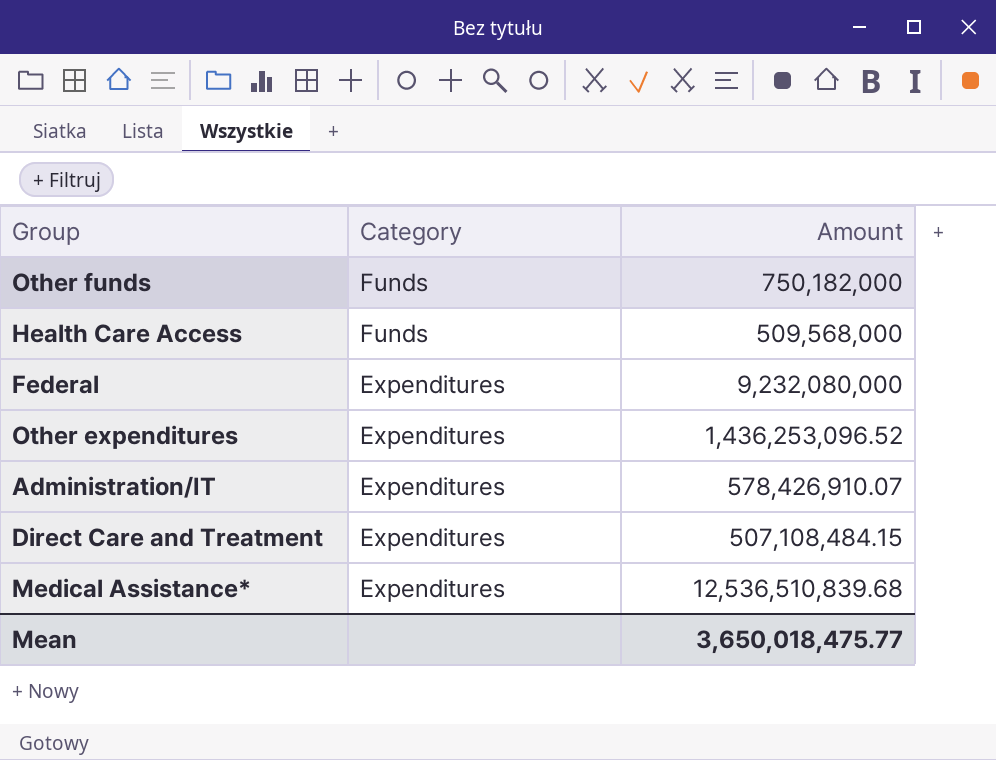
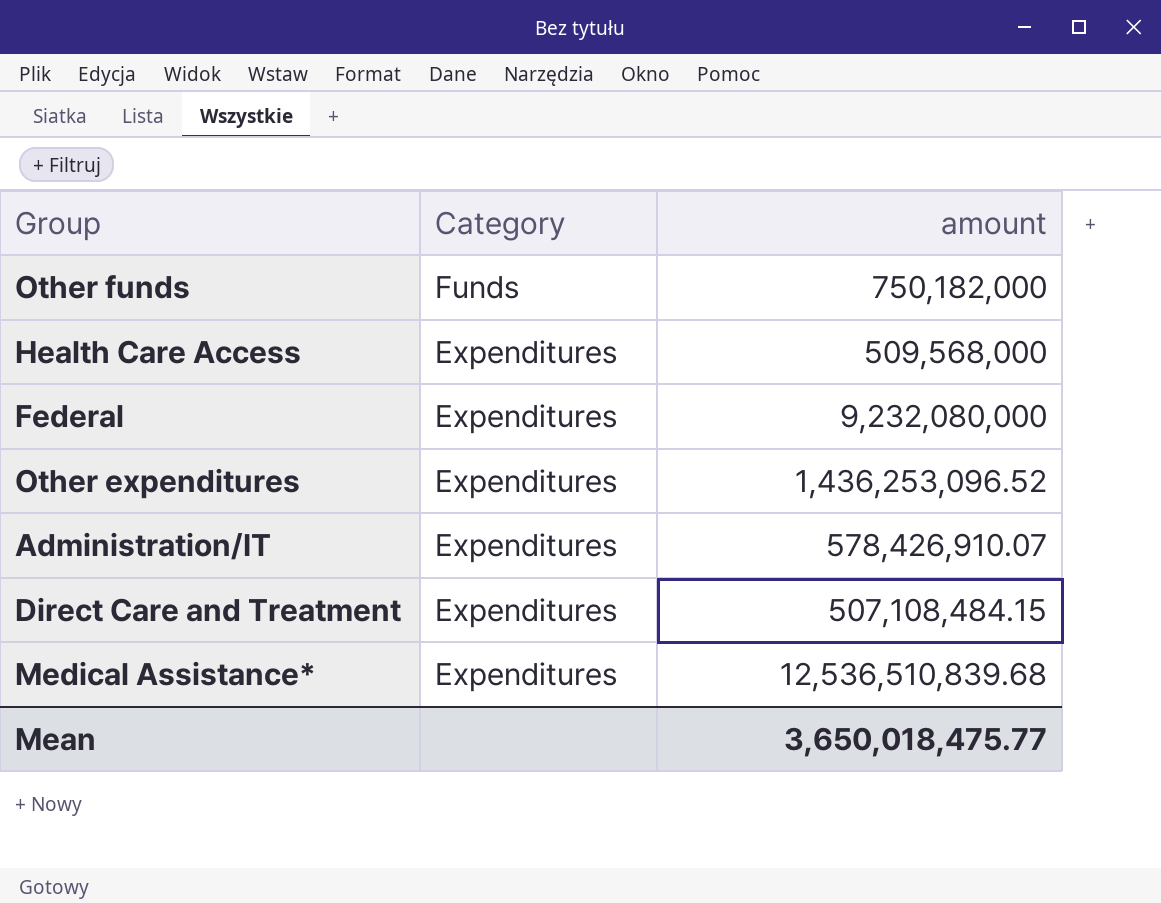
column name: Amount -> amount
Health Care Access | Category: Funds -> Expenditures

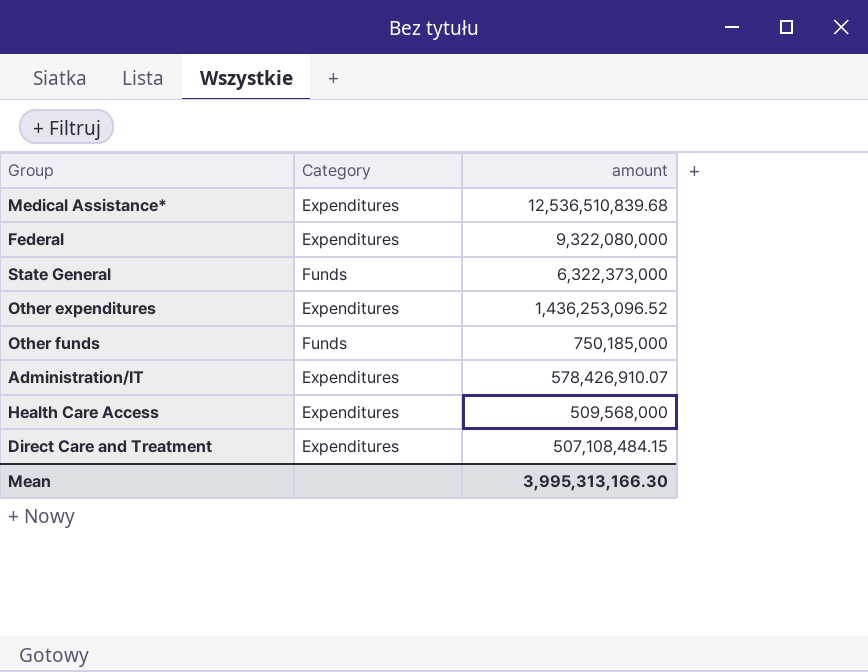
row order: Category descending -> amount descending
Federal | amount: 9,232,080,000 -> 9,322,080,000
row State General: none -> Funds | 6,322,373,000
Other funds | amount: 750,182,000 -> 750,185,000
Mean | amount: 3,650,018,475.77 -> 3,995,313,166.30

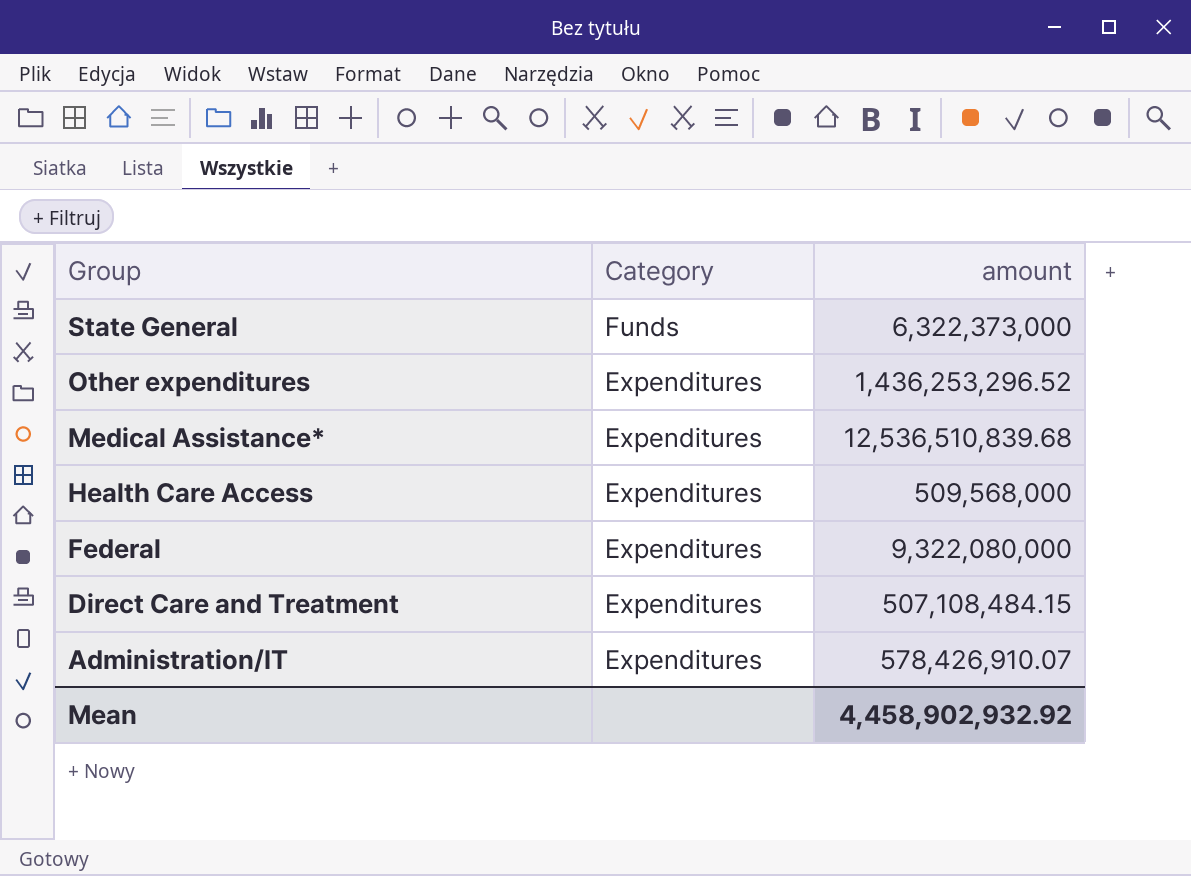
row order: amount descending -> Group descending
row Other funds: Funds | 750,185,000 -> none
Other expenditures | amount: 1,436,253,096.52 -> 1,436,253,296.52
Mean | amount: 3,995,313,166.30 -> 4,458,902,932.92

